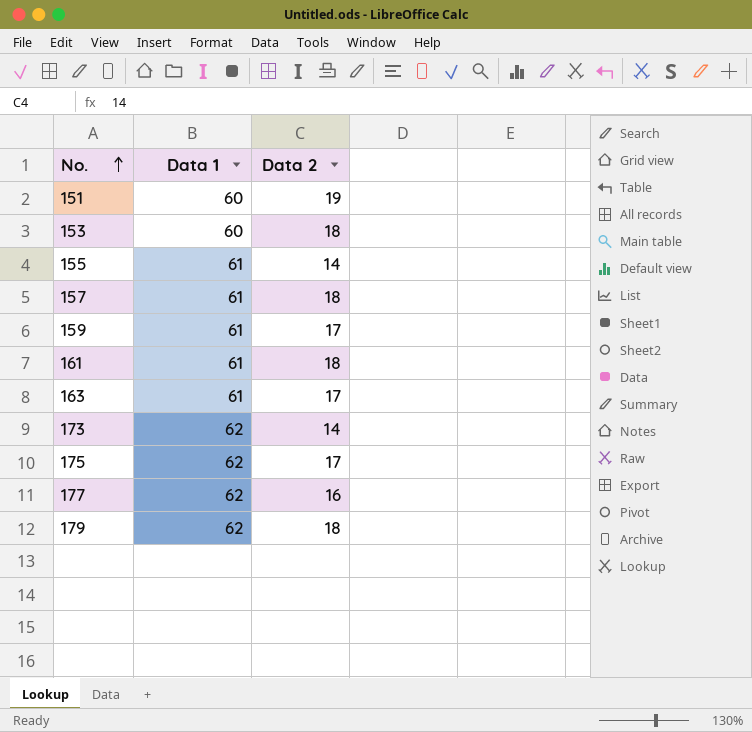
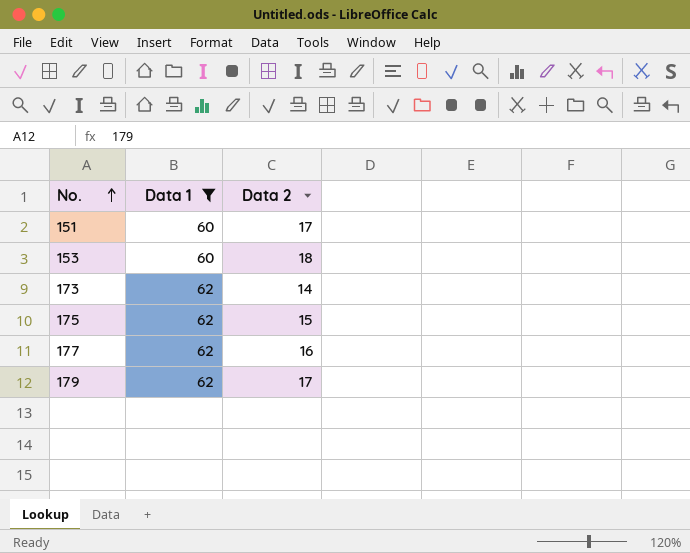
filter: none -> Data 1 != 61
151 | Data 2: 19 -> 17
175 | Data 2: 17 -> 15
179 | Data 2: 18 -> 17

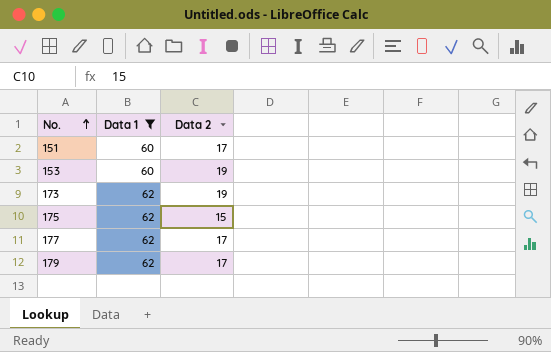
153 | Data 2: 18 -> 19
173 | Data 2: 14 -> 19
177 | Data 2: 16 -> 17

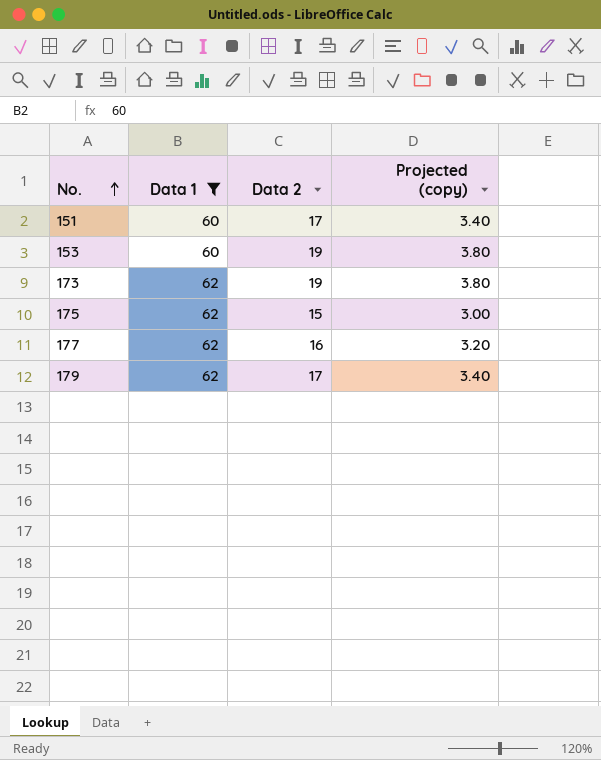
column Projected (copy) | formula: none -> [Data 2] * 0.2
177 | Data 2: 17 -> 16

